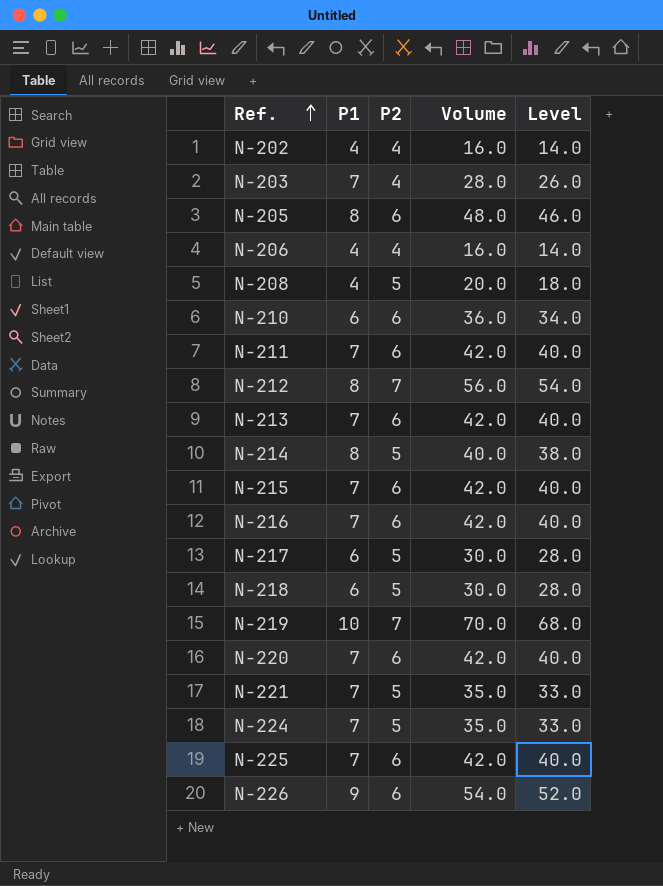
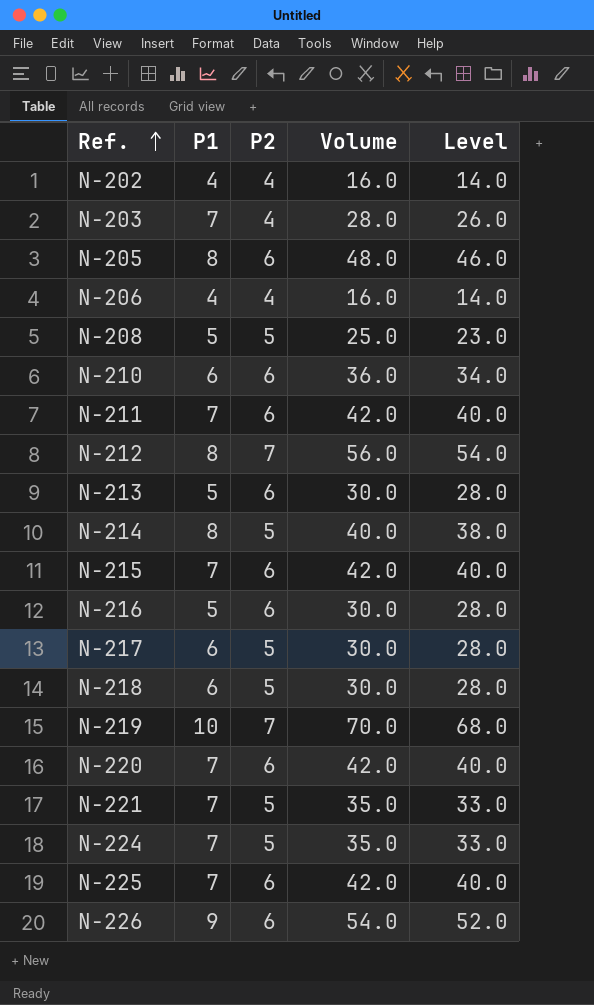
N-208 | P1: 4 -> 5
N-208 | Volume: 20.0 -> 25.0
N-208 | Level: 18.0 -> 23.0
N-213 | P1: 7 -> 5
N-213 | Volume: 42.0 -> 30.0
N-213 | Level: 40.0 -> 28.0
N-216 | P1: 7 -> 5
N-216 | Volume: 42.0 -> 30.0
N-216 | Level: 40.0 -> 28.0

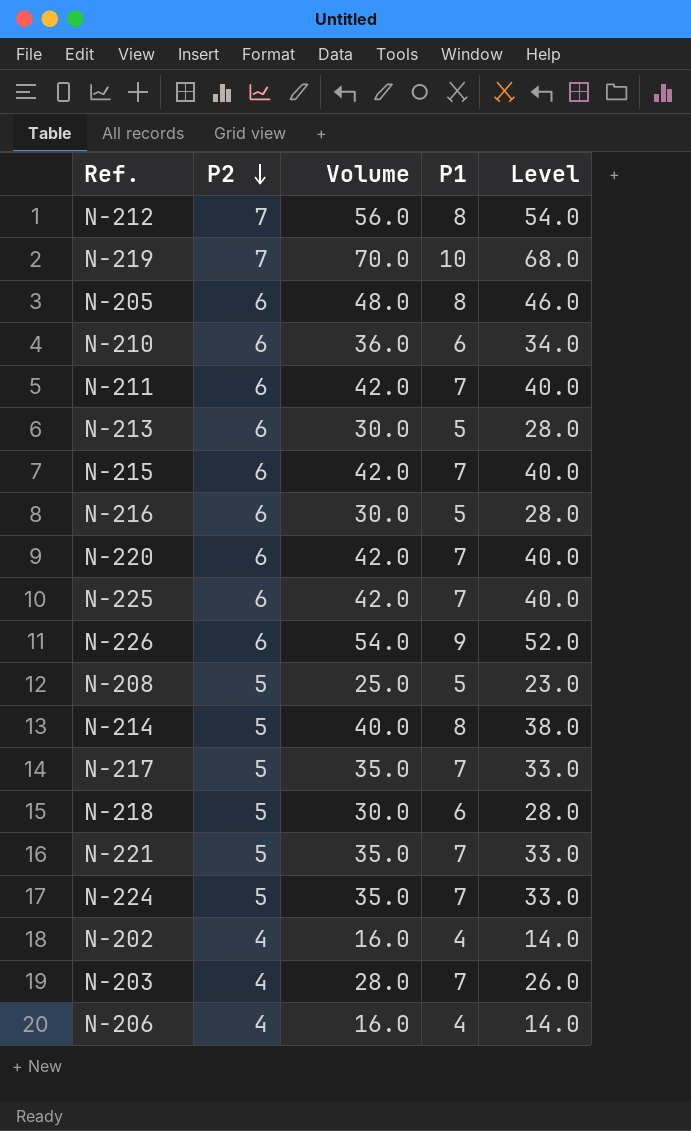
row order: Ref. ascending -> P2 descending
column P1 | position: 2 -> 4
N-217 | Volume: 30.0 -> 35.0
N-217 | P1: 6 -> 7
N-217 | Level: 28.0 -> 33.0

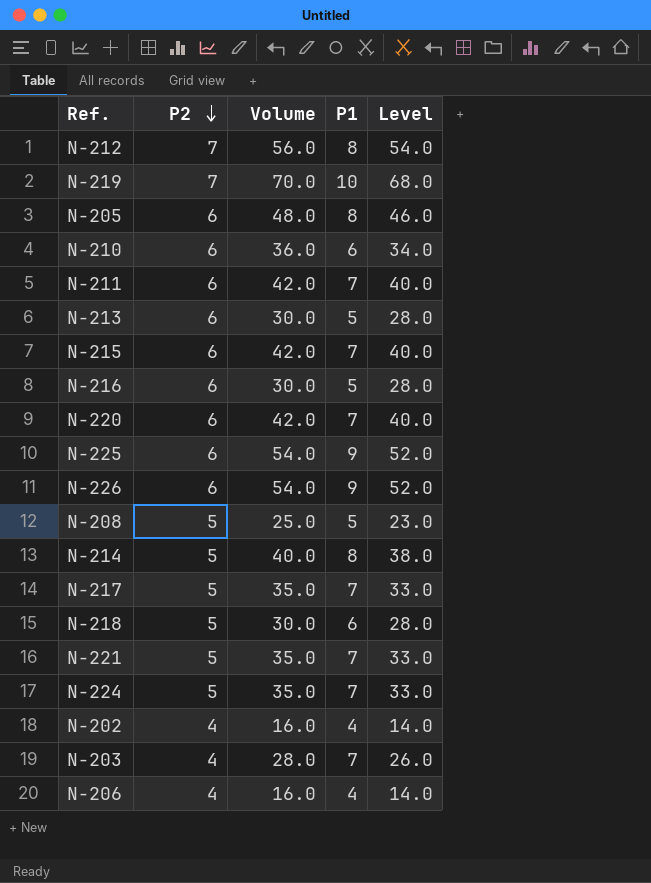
N-225 | Volume: 42.0 -> 54.0
N-225 | P1: 7 -> 9
N-225 | Level: 40.0 -> 52.0

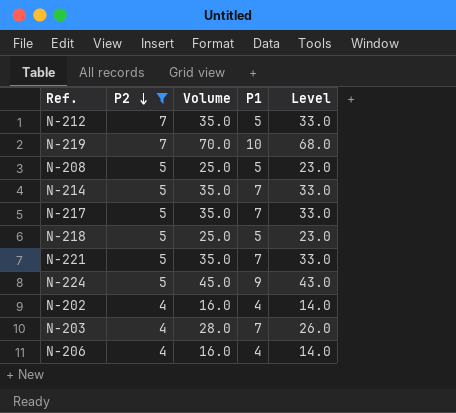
filter: none -> P2 != 6
N-212 | Volume: 56.0 -> 35.0
N-212 | P1: 8 -> 5
N-212 | Level: 54.0 -> 33.0
N-214 | Volume: 40.0 -> 35.0
N-214 | P1: 8 -> 7
N-214 | Level: 38.0 -> 33.0
N-218 | Volume: 30.0 -> 25.0
N-218 | P1: 6 -> 5
N-218 | Level: 28.0 -> 23.0
N-224 | Volume: 35.0 -> 45.0
N-224 | P1: 7 -> 9
N-224 | Level: 33.0 -> 43.0

